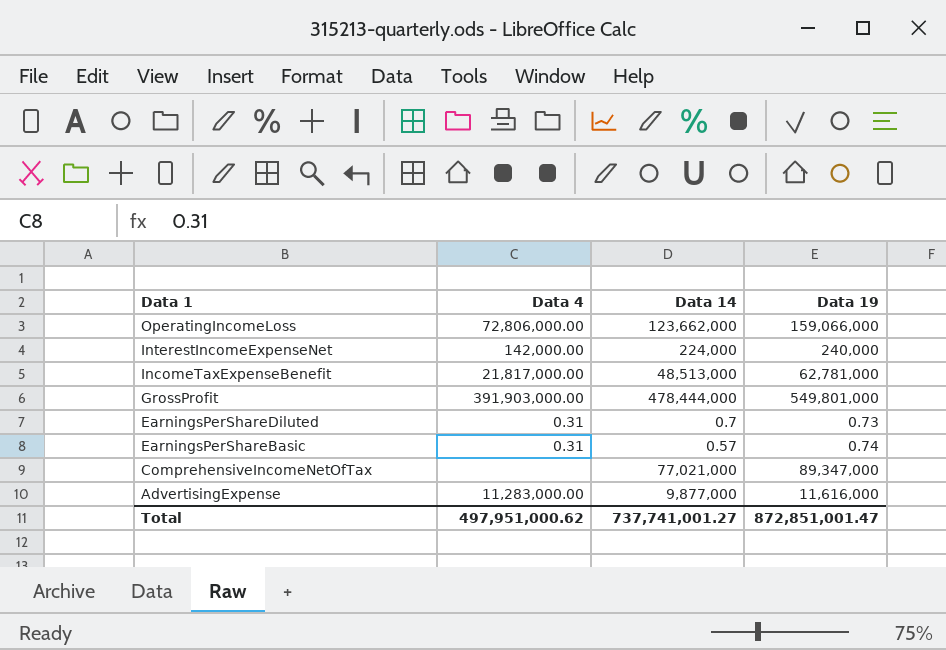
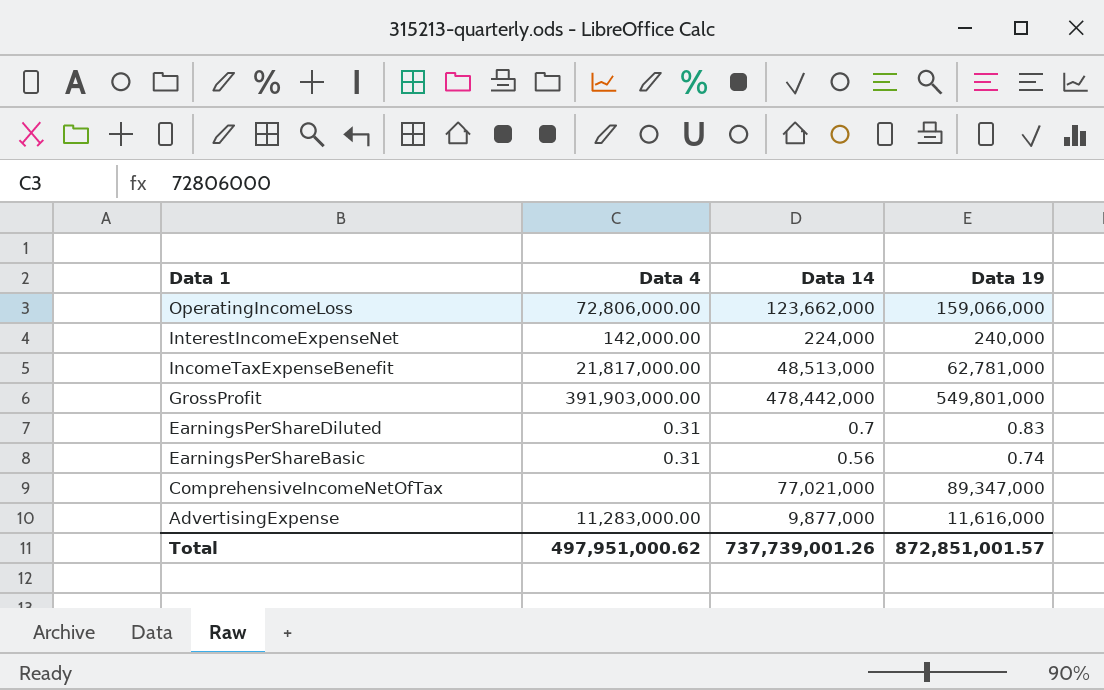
GrossProfit | Data 14: 478,444,000 -> 478,442,000
EarningsPerShareDiluted | Data 19: 0.73 -> 0.83
EarningsPerShareBasic | Data 14: 0.57 -> 0.56
Total | Data 14: 737,741,001.27 -> 737,739,001.26
Total | Data 19: 872,851,001.47 -> 872,851,001.57

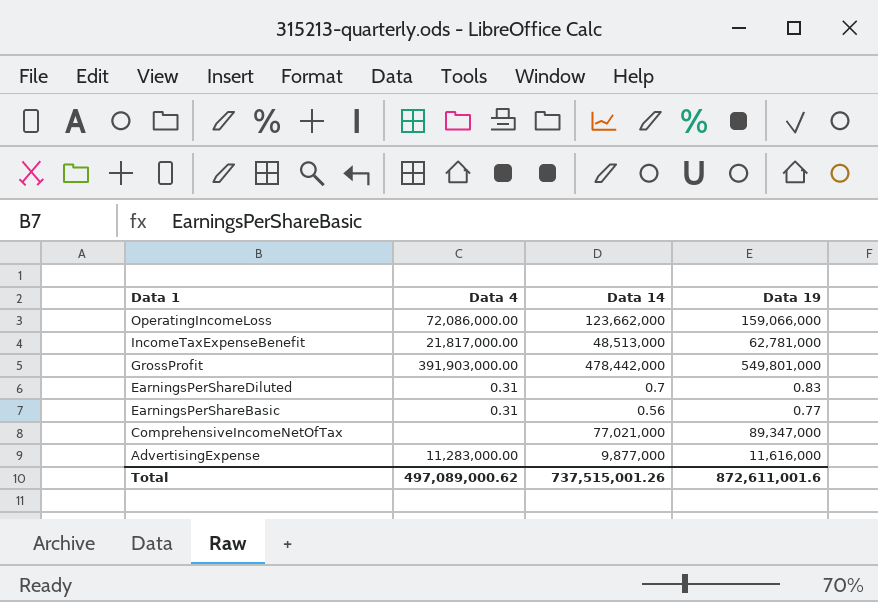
row InterestIncomeExpenseNet: 142,000.00 | 224,000 | 240,000 -> none
OperatingIncomeLoss | Data 4: 72,806,000.00 -> 72,086,000.00
EarningsPerShareBasic | Data 19: 0.74 -> 0.77
Total | Data 4: 497,951,000.62 -> 497,089,000.62
Total | Data 14: 737,739,001.26 -> 737,515,001.26
Total | Data 19: 872,851,001.57 -> 872,611,001.6

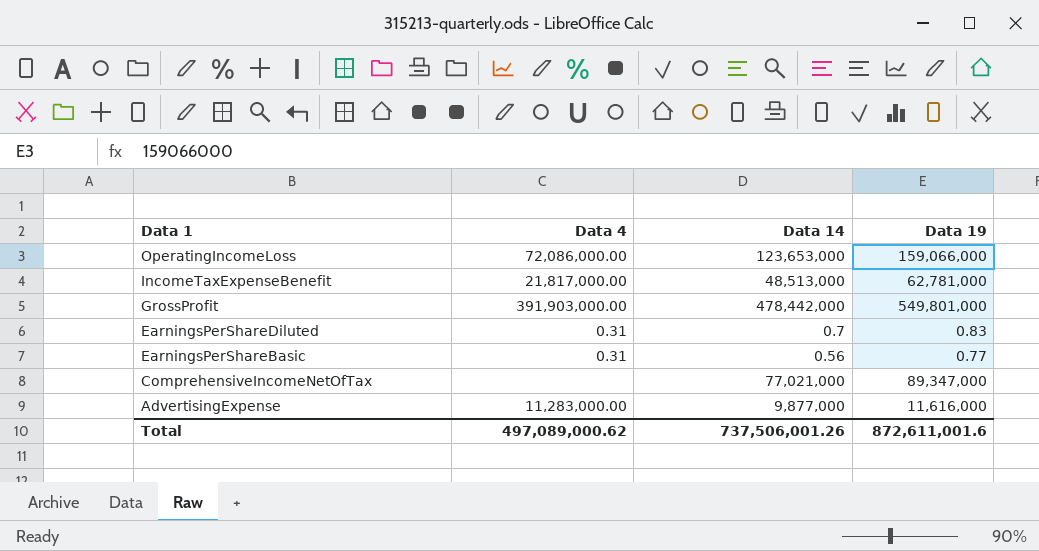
OperatingIncomeLoss | Data 14: 123,662,000 -> 123,653,000
Total | Data 14: 737,515,001.26 -> 737,506,001.26

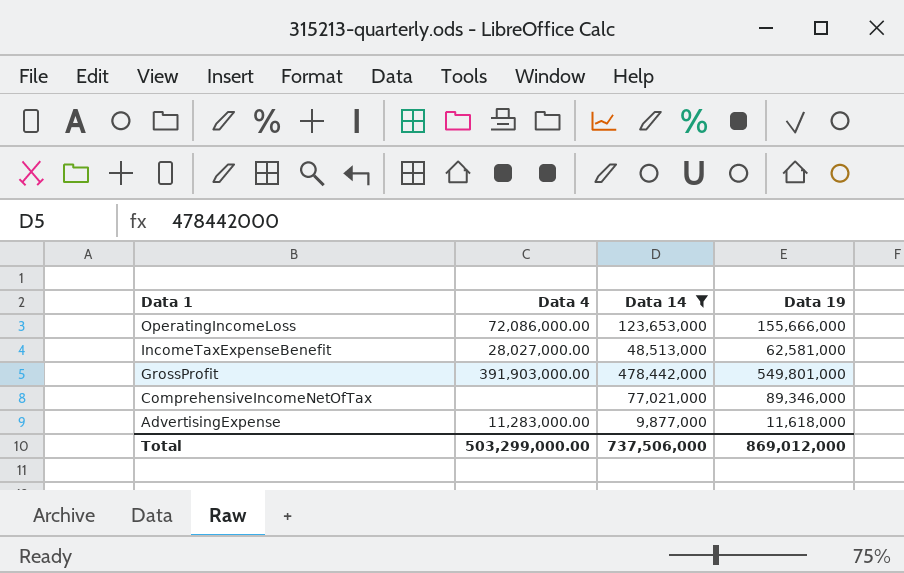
filter: none -> Data 14 >= 9,877,000
OperatingIncomeLoss | Data 19: 159,066,000 -> 155,666,000
IncomeTaxExpenseBenefit | Data 4: 21,817,000.00 -> 28,027,000.00
IncomeTaxExpenseBenefit | Data 19: 62,781,000 -> 62,581,000
ComprehensiveIncomeNetOfTax | Data 19: 89,347,000 -> 89,346,000
AdvertisingExpense | Data 19: 11,616,000 -> 11,618,000
Total | Data 4: 497,089,000.62 -> 503,299,000.00
Total | Data 14: 737,506,001.26 -> 737,506,000
Total | Data 19: 872,611,001.6 -> 869,012,000

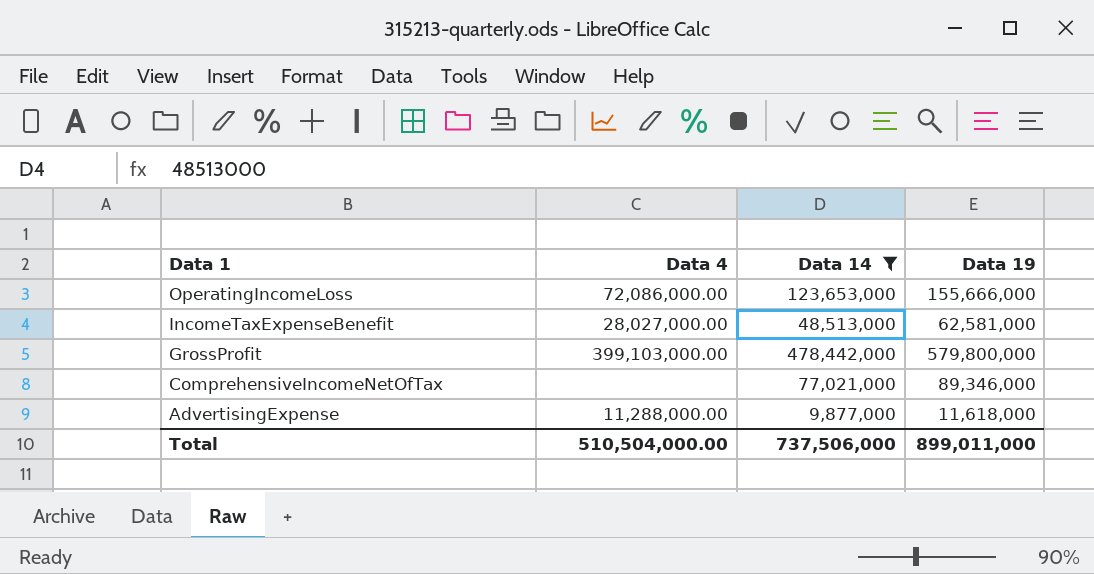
GrossProfit | Data 4: 391,903,000.00 -> 399,103,000.00
GrossProfit | Data 19: 549,801,000 -> 579,800,000
AdvertisingExpense | Data 4: 11,283,000.00 -> 11,288,000.00
Total | Data 4: 503,299,000.00 -> 510,504,000.00
Total | Data 19: 869,012,000 -> 899,011,000

